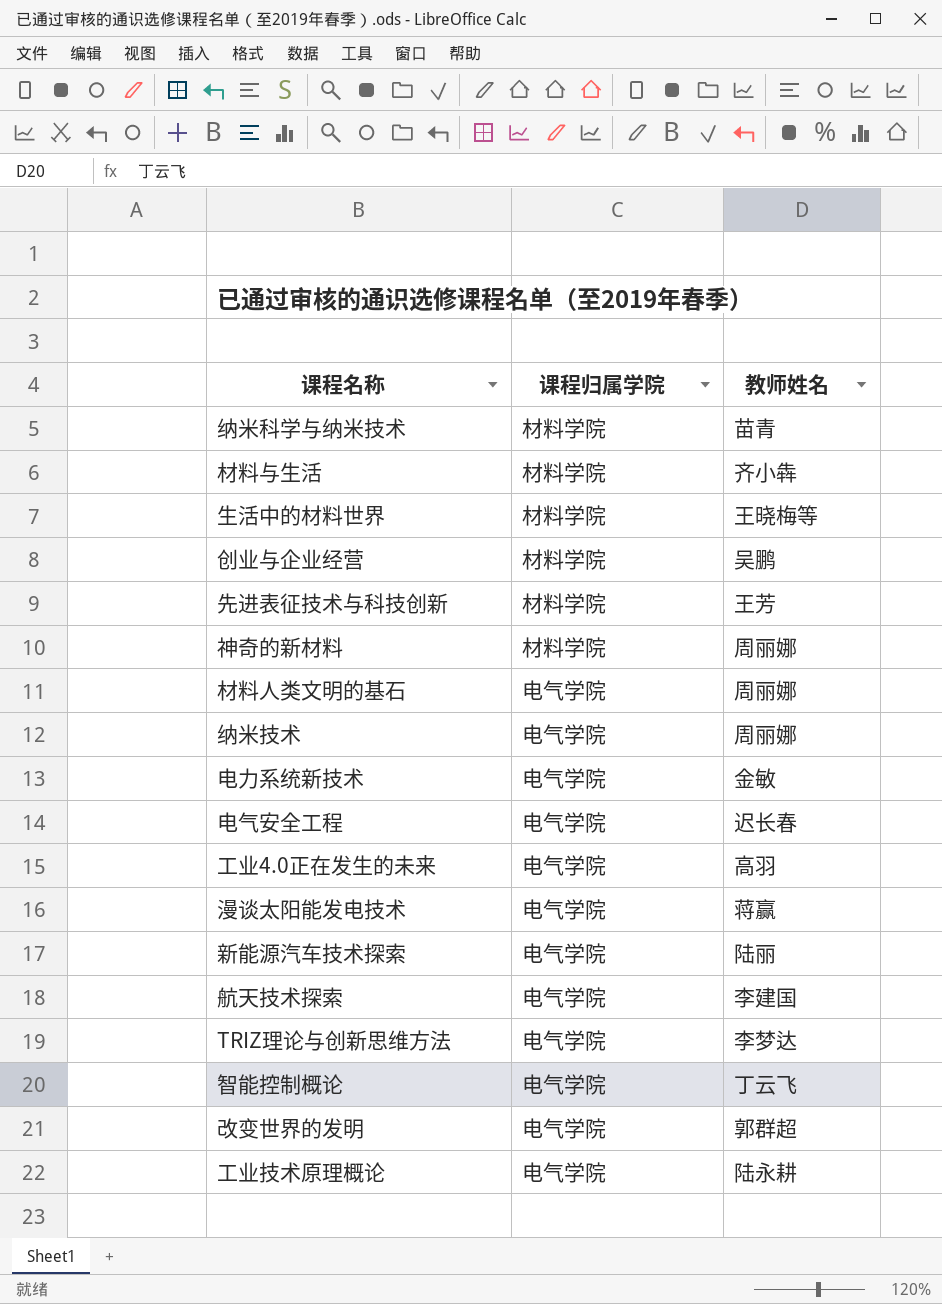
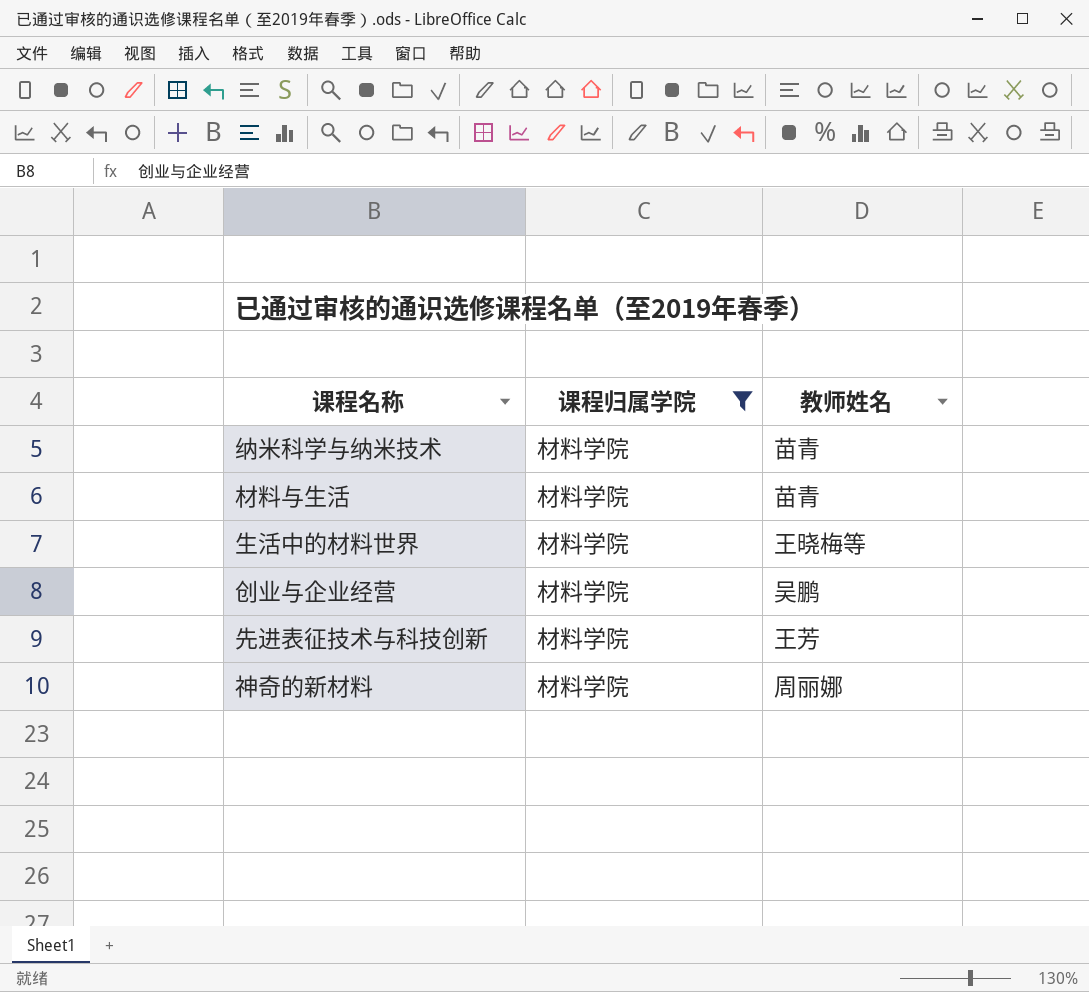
filter: none -> 课程归属学院 = 材料学院
材料与生活 | 教师姓名: 齐小犇 -> 苗青

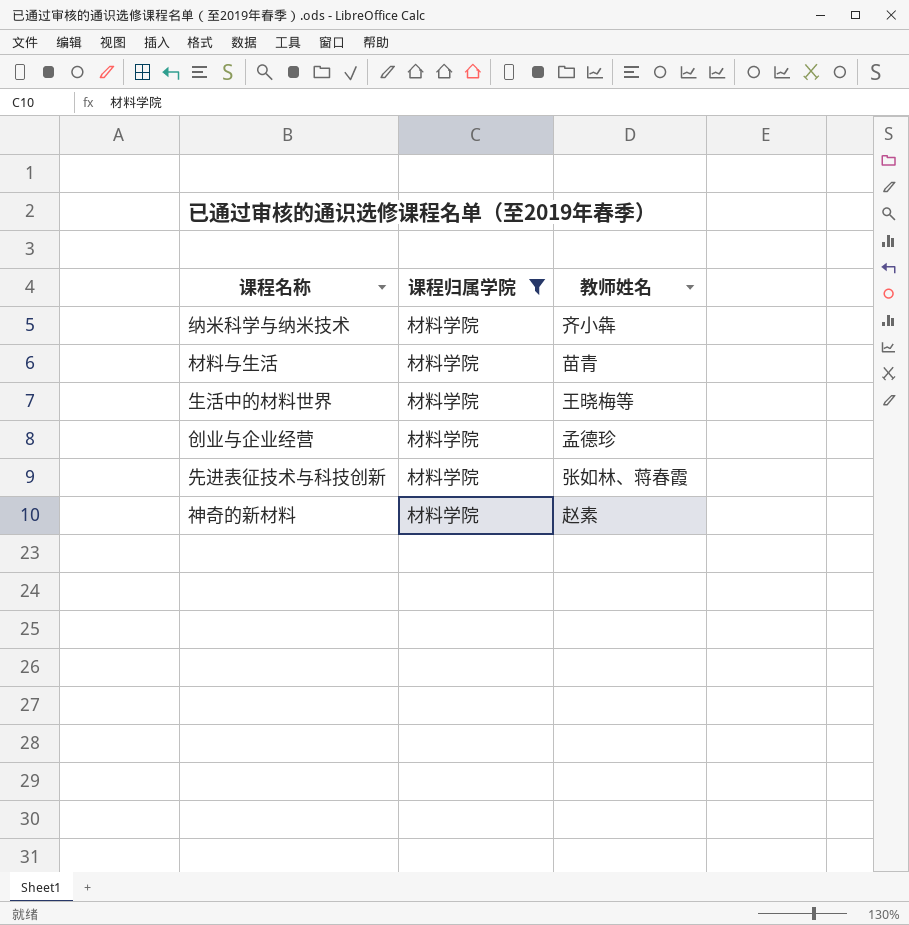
纳米科学与纳米技术 | 教师姓名: 苗青 -> 齐小犇
创业与企业经营 | 教师姓名: 吴鹏 -> 孟德珍
先进表征技术与科技创新 | 教师姓名: 王芳 -> 张如林、蒋春霞
神奇的新材料 | 教师姓名: 周丽娜 -> 赵素

